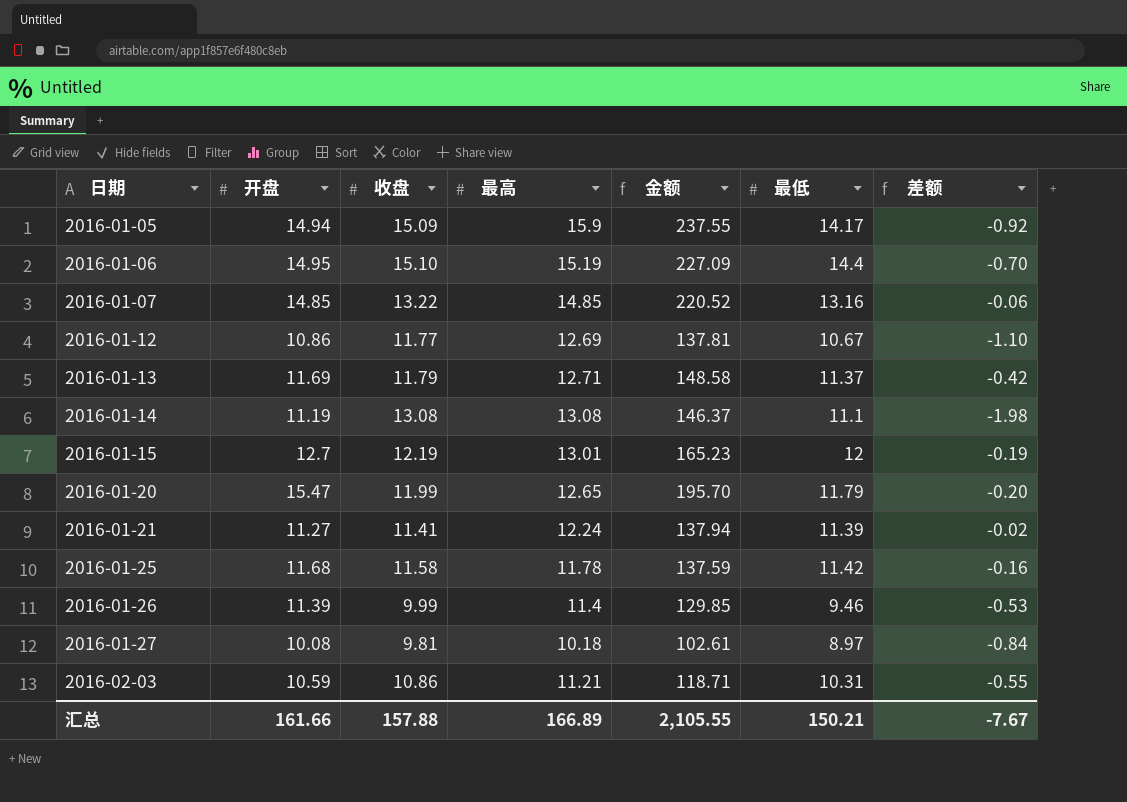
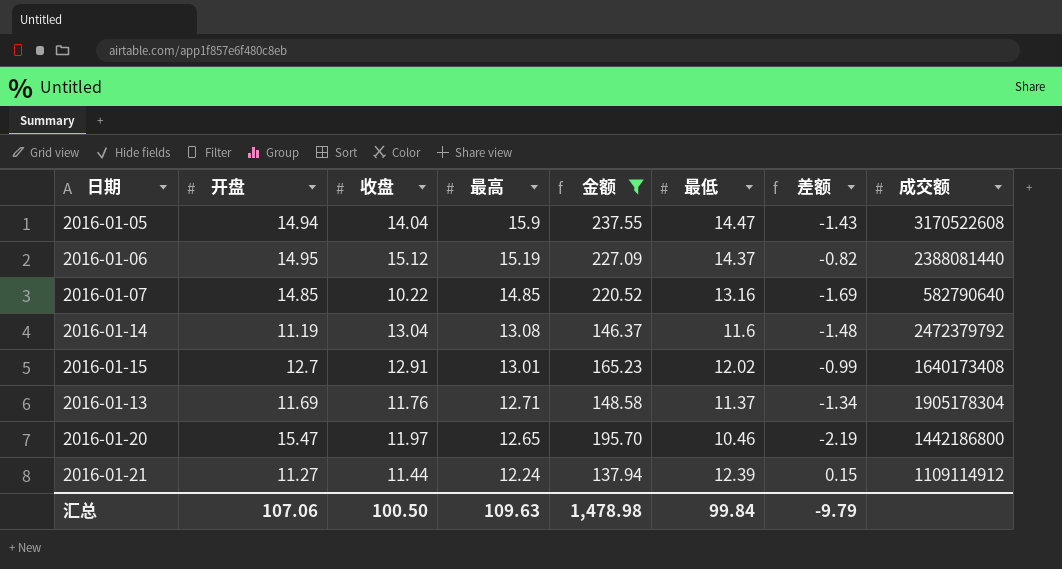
filter: none -> 金额 >= 137.94
row order: 日期 ascending -> 最高 descending
column 差额 | formula: [最低] - [收盘] -> [最低] - [最高]
column 成交额 | position: none -> 8
2016-01-05 | 收盘: 15.09 -> 14.04
2016-01-05 | 最低: 14.17 -> 14.47
2016-01-06 | 收盘: 15.10 -> 15.12
2016-01-06 | 最低: 14.4 -> 14.37
2016-01-07 | 收盘: 13.22 -> 10.22
2016-01-14 | 收盘: 13.08 -> 13.04
2016-01-14 | 最低: 11.1 -> 11.6
2016-01-15 | 收盘: 12.19 -> 12.91
2016-01-15 | 最低: 12 -> 12.02
2016-01-13 | 收盘: 11.79 -> 11.76
2016-01-20 | 收盘: 11.99 -> 11.97
2016-01-20 | 最低: 11.79 -> 10.46
2016-01-21 | 收盘: 11.41 -> 11.44
2016-01-21 | 最低: 11.39 -> 12.39
汇总 | 开盘: 161.66 -> 107.06
汇总 | 收盘: 157.88 -> 100.50
汇总 | 最高: 166.89 -> 109.63
汇总 | 金额: 2,105.55 -> 1,478.98
汇总 | 最低: 150.21 -> 99.84
汇总 | 差额: -7.67 -> -9.79

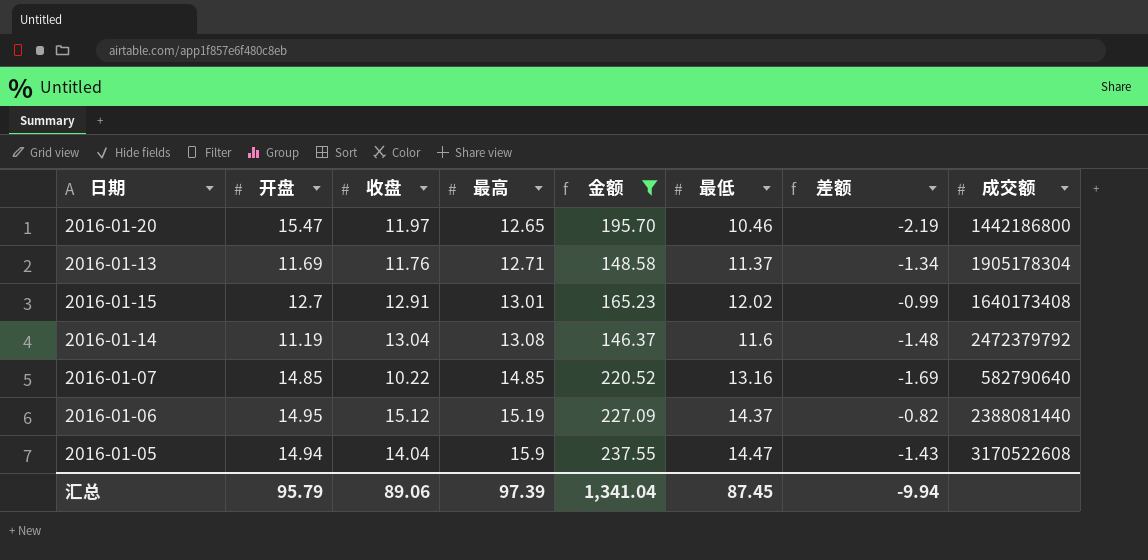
row order: 最高 descending -> 最高 ascending
row 2016-01-21: 11.27 | 11.44 | 12.24 | 137.94 | 12.39 | 0.15 | 1109114912 -> none
汇总 | 开盘: 107.06 -> 95.79
汇总 | 收盘: 100.50 -> 89.06
汇总 | 最高: 109.63 -> 97.39
汇总 | 金额: 1,478.98 -> 1,341.04
汇总 | 最低: 99.84 -> 87.45
汇总 | 差额: -9.79 -> -9.94

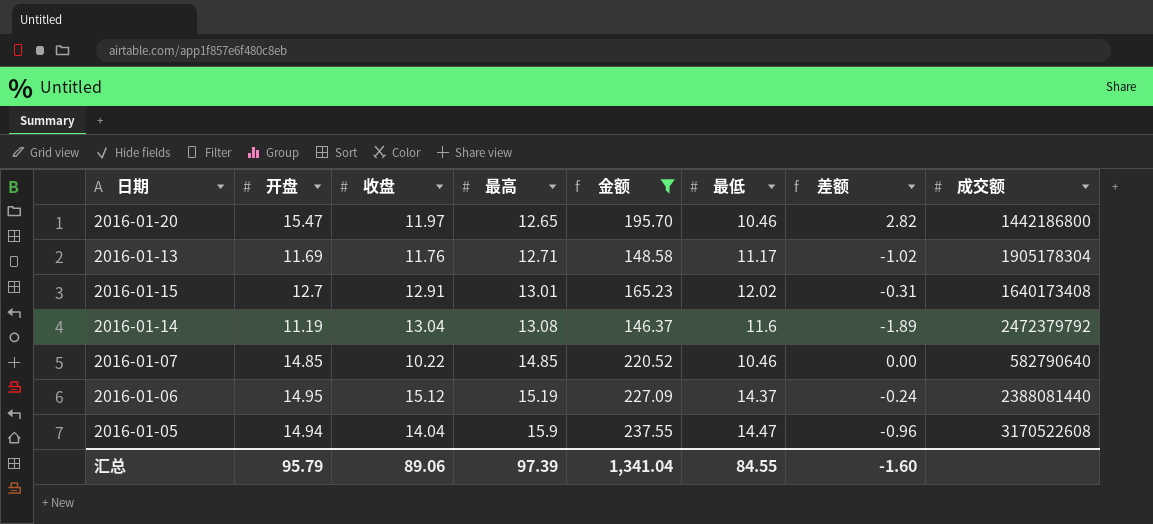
column 差额 | formula: [最低] - [最高] -> [开盘] - [最高]
2016-01-13 | 最低: 11.37 -> 11.17
2016-01-07 | 最低: 13.16 -> 10.46
汇总 | 最低: 87.45 -> 84.55
汇总 | 差额: -9.94 -> -1.60

